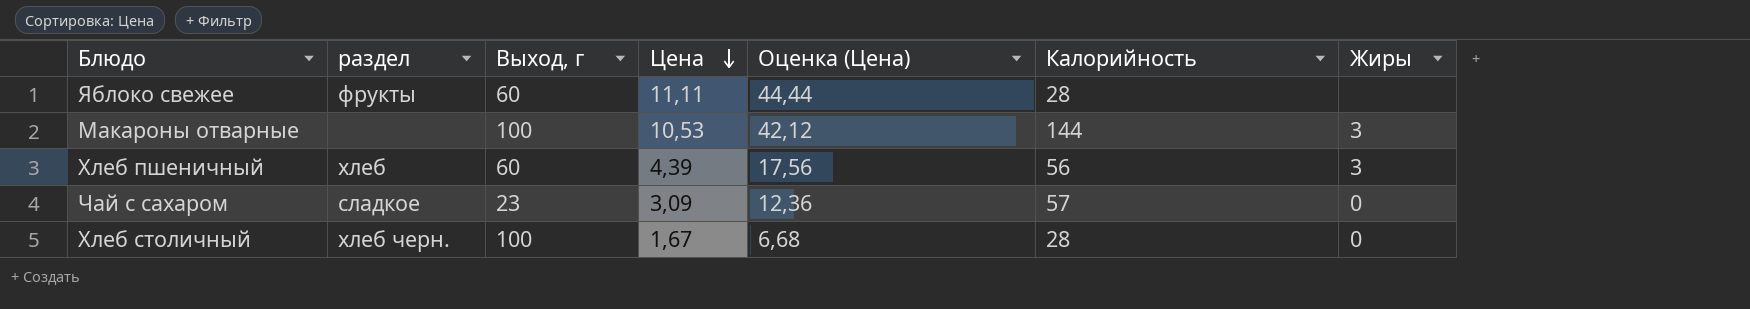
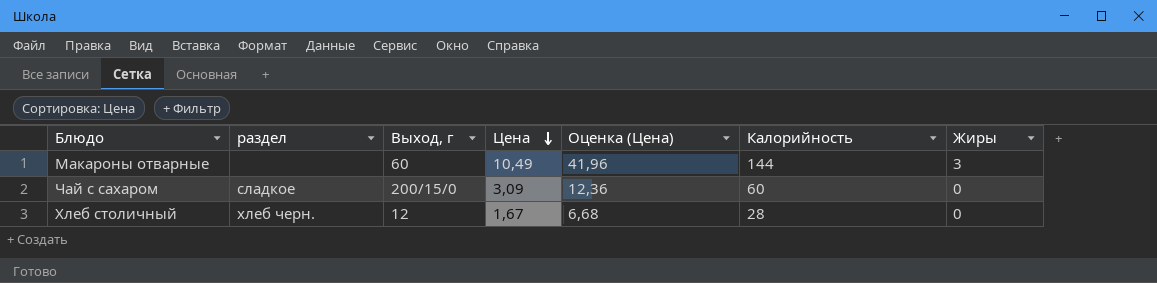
row Яблоко свежее: фрукты | 60 | 11,11 | 44,44 | 28 | none -> none
row Хлеб пшеничный: хлеб | 60 | 4,39 | 17,56 | 56 | 3 -> none
Макароны отварные | Выход, г: 100 -> 60
Макароны отварные | Цена: 10,53 -> 10,49
Макароны отварные | Оценка (Цена): 42,12 -> 41,96
Чай с сахаром | Выход, г: 23 -> 200/15/0
Чай с сахаром | Калорийность: 57 -> 60
Хлеб столичный | Выход, г: 100 -> 12

